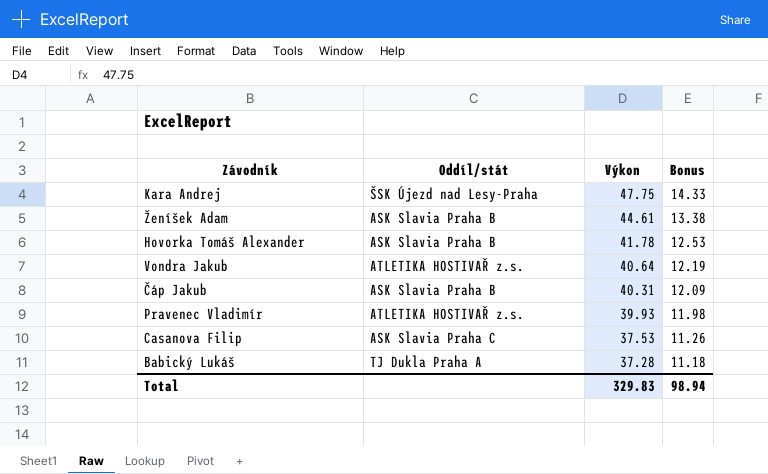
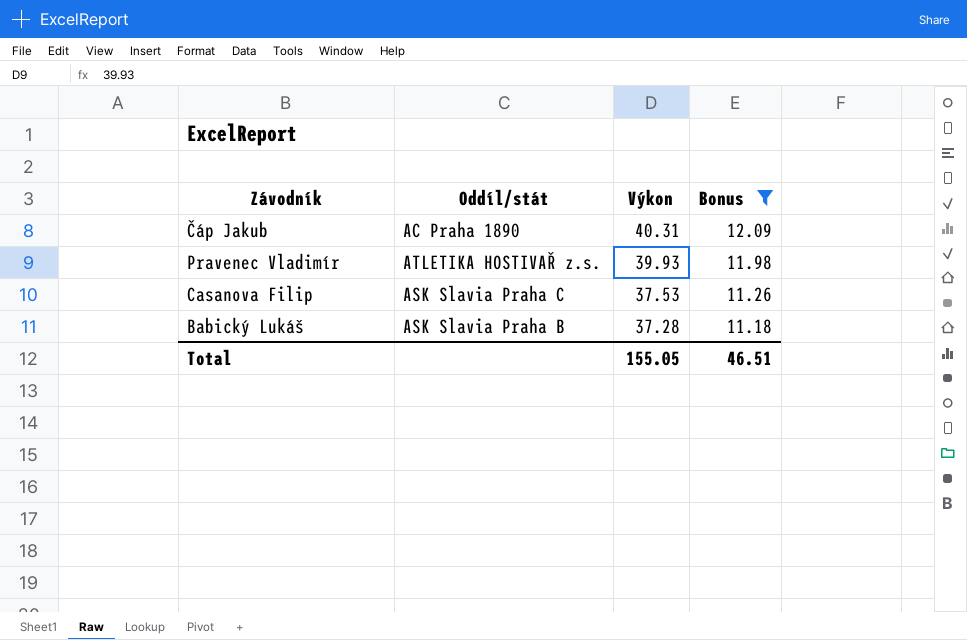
filter: none -> Bonus <= 12.09
Čáp Jakub | Oddíl/stát: ASK Slavia Praha B -> AC Praha 1890
Babický Lukáš | Oddíl/stát: TJ Dukla Praha A -> ASK Slavia Praha B
Total | Výkon: 329.83 -> 155.05
Total | Bonus: 98.94 -> 46.51

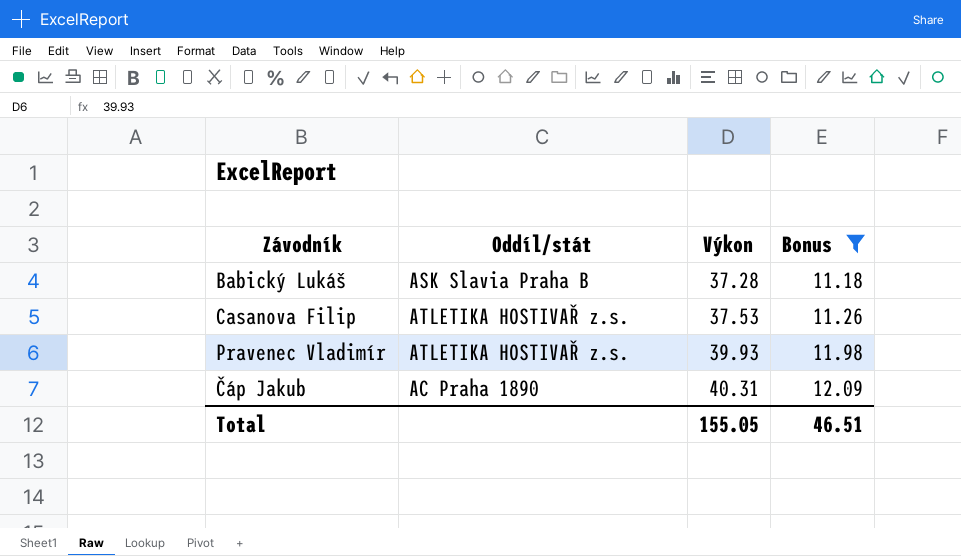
row order: Výkon descending -> Výkon ascending
Casanova Filip | Oddíl/stát: ASK Slavia Praha C -> ATLETIKA HOSTIVAŘ z.s.

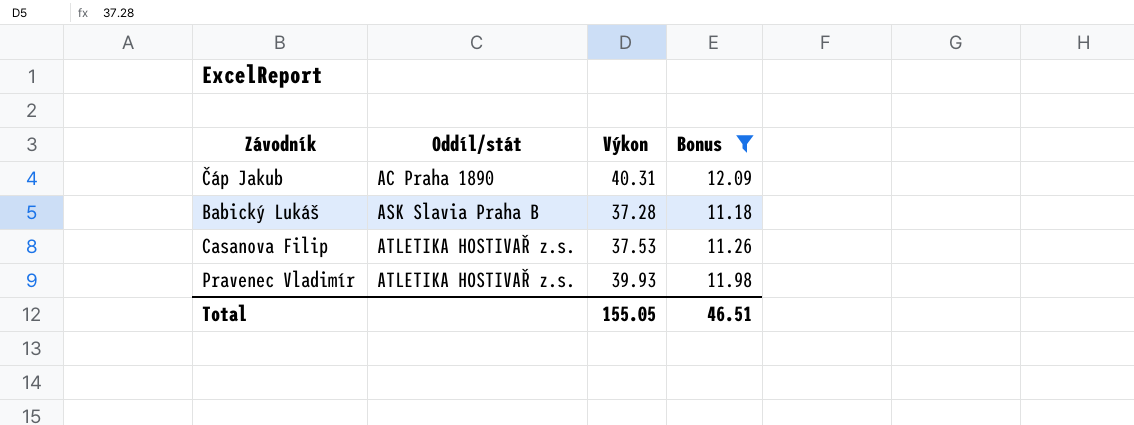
row order: Výkon ascending -> Oddíl/stát ascending

